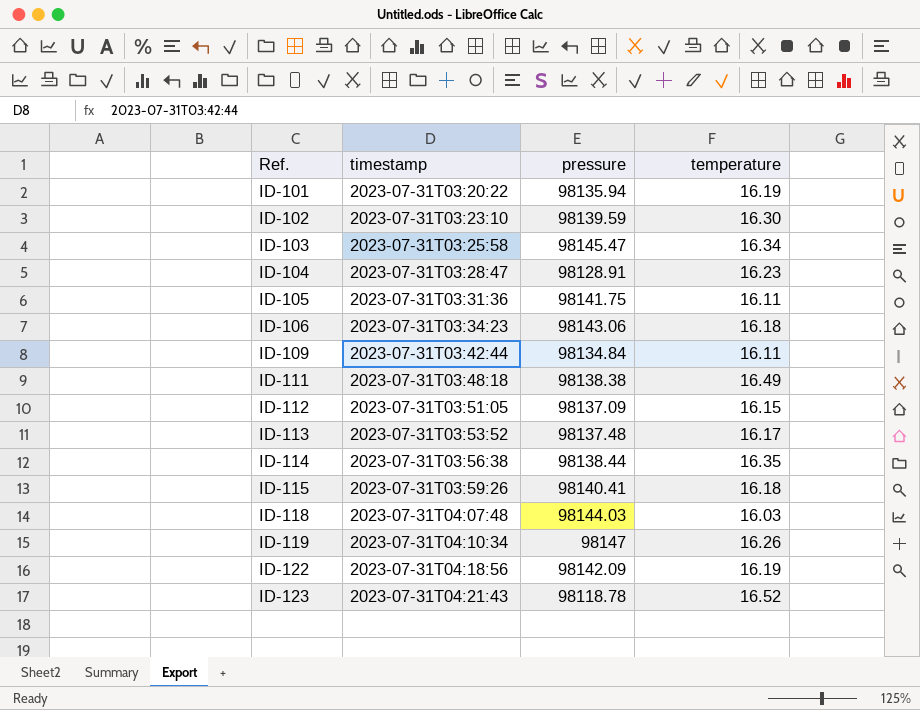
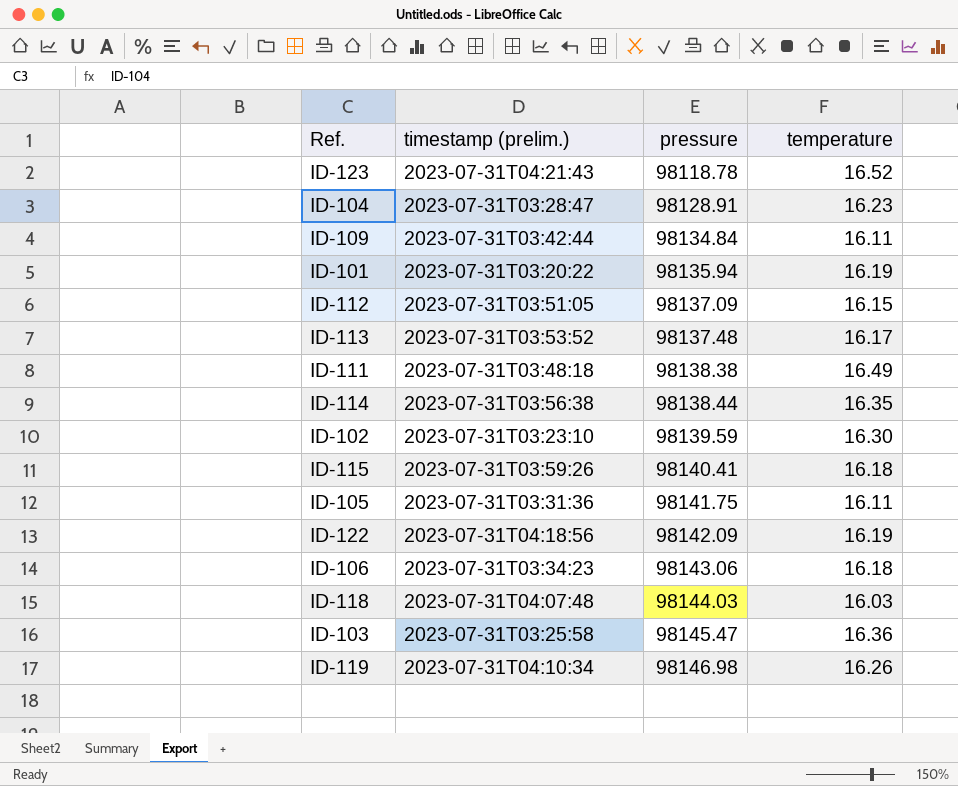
row order: Ref. ascending -> pressure ascending
column name: timestamp -> timestamp (prelim.)
ID-103 | temperature: 16.34 -> 16.36
ID-119 | pressure: 98147 -> 98146.98

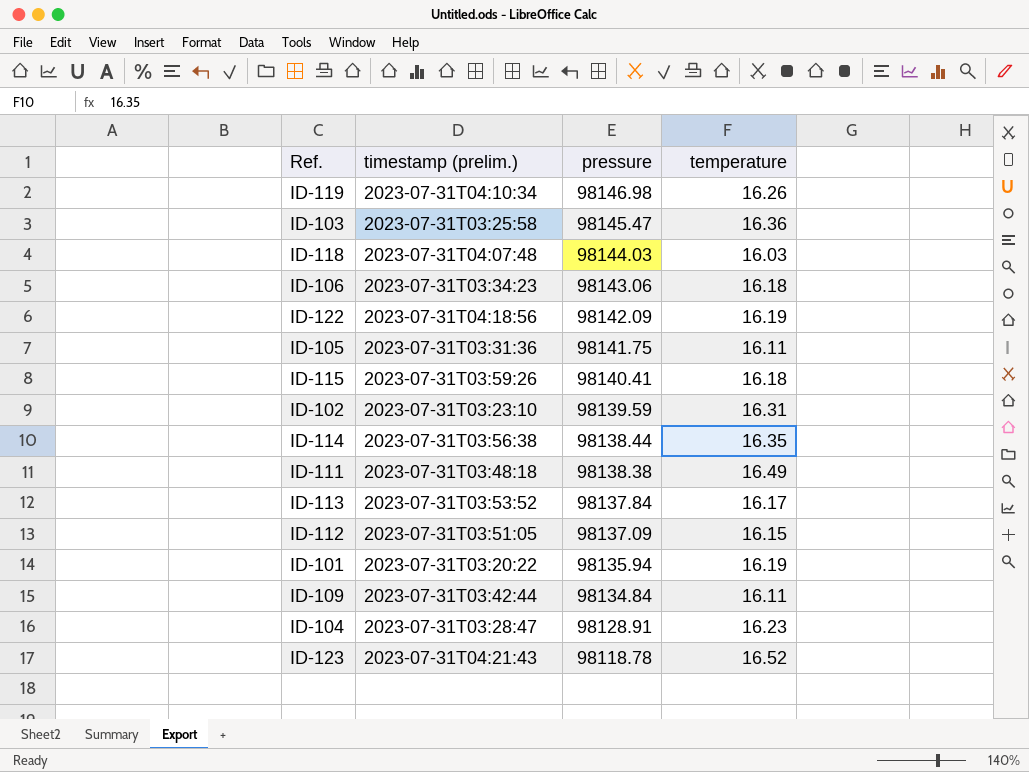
row order: pressure ascending -> pressure descending
ID-102 | temperature: 16.30 -> 16.31
ID-113 | pressure: 98137.48 -> 98137.84

